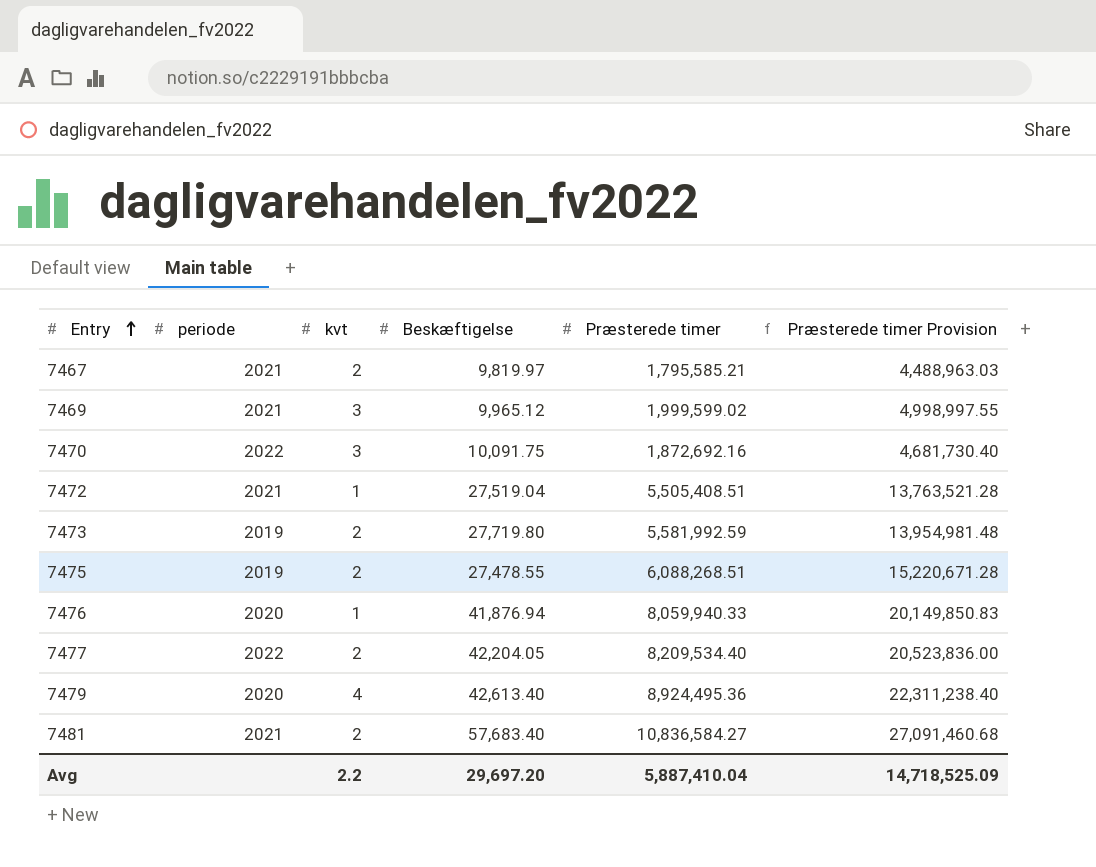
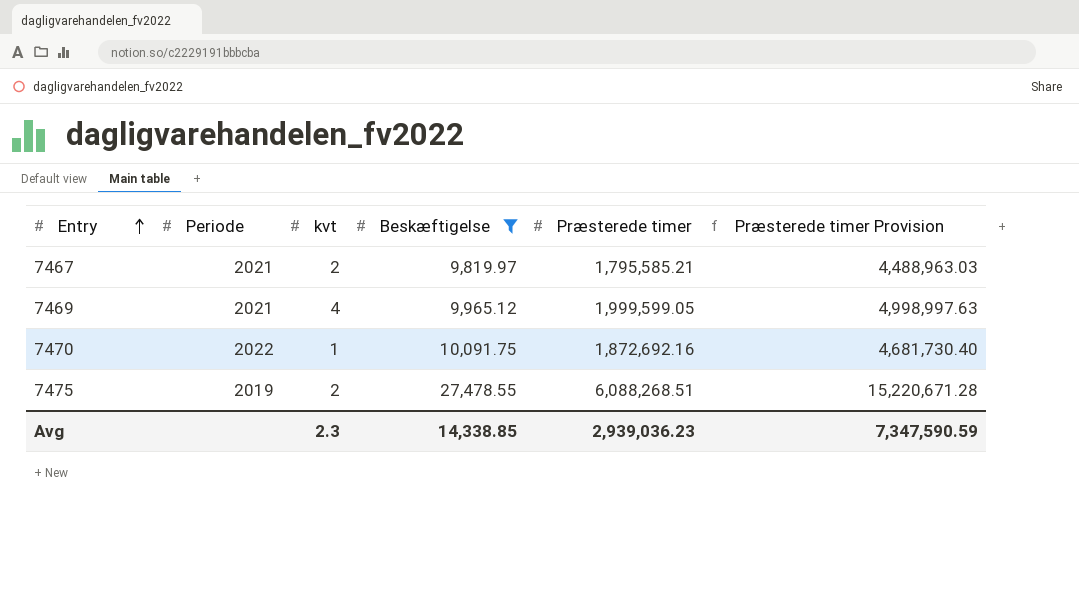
filter: none -> Beskæftigelse <= 27,478.55
column name: periode -> Periode
7469 | kvt: 3 -> 4
7469 | Præsterede timer: 1,999,599.02 -> 1,999,599.05
7469 | Præsterede timer Provision: 4,998,997.55 -> 4,998,997.63
7470 | kvt: 3 -> 1
Avg | kvt: 2.2 -> 2.3
Avg | Beskæftigelse: 29,697.20 -> 14,338.85
Avg | Præsterede timer: 5,887,410.04 -> 2,939,036.23
Avg | Præsterede timer Provision: 14,718,525.09 -> 7,347,590.59

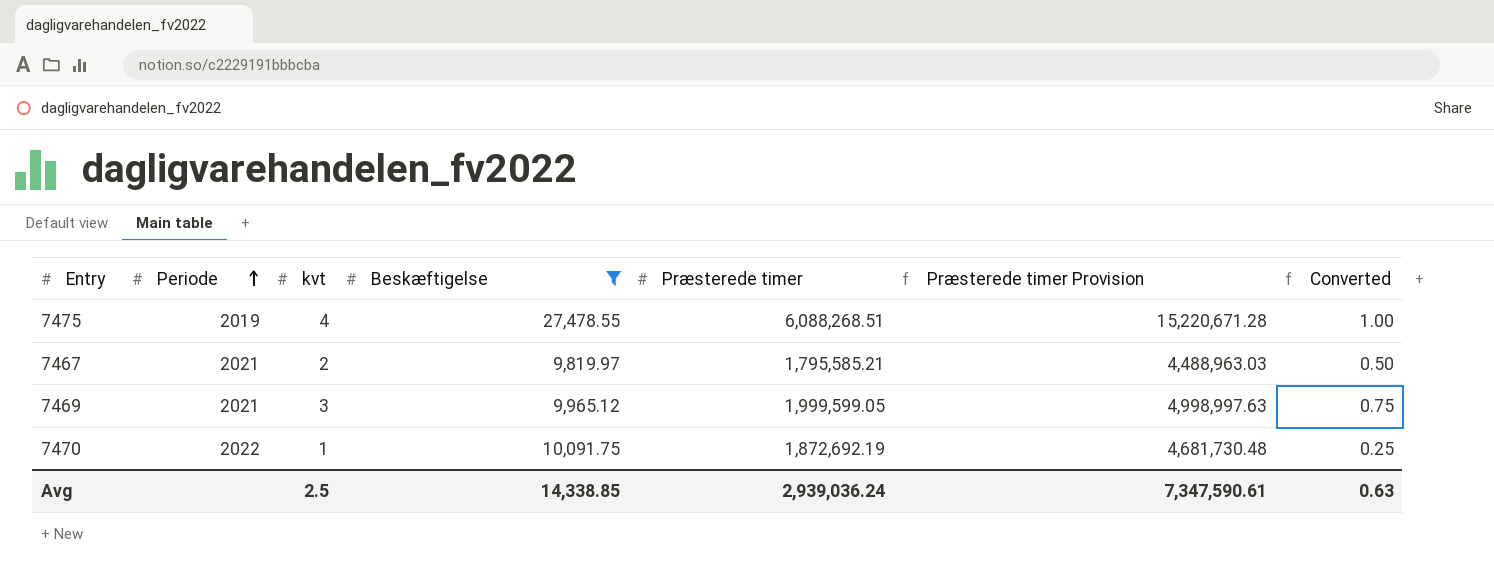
row order: Entry ascending -> Periode ascending
column Converted | formula: none -> [kvt] * 0.25
7475 | kvt: 2 -> 4
7469 | kvt: 4 -> 3
7470 | Præsterede timer: 1,872,692.16 -> 1,872,692.19
7470 | Præsterede timer Provision: 4,681,730.40 -> 4,681,730.48
Avg | kvt: 2.3 -> 2.5
Avg | Præsterede timer: 2,939,036.23 -> 2,939,036.24
Avg | Præsterede timer Provision: 7,347,590.59 -> 7,347,590.61

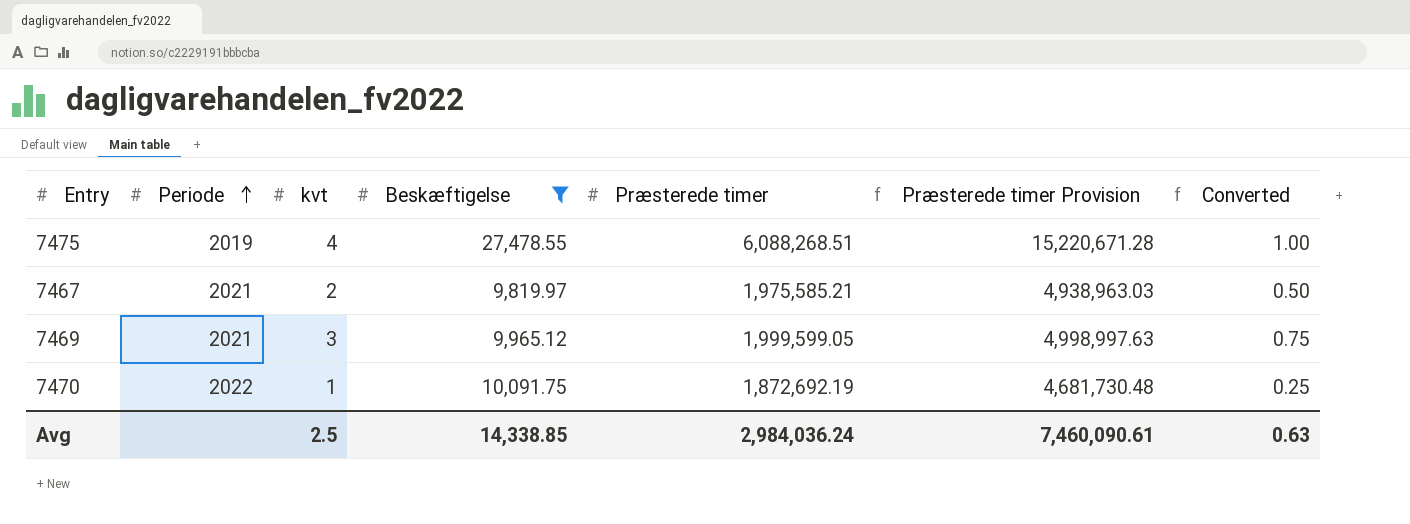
7467 | Præsterede timer: 1,795,585.21 -> 1,975,585.21
7467 | Præsterede timer Provision: 4,488,963.03 -> 4,938,963.03
Avg | Præsterede timer: 2,939,036.24 -> 2,984,036.24
Avg | Præsterede timer Provision: 7,347,590.61 -> 7,460,090.61

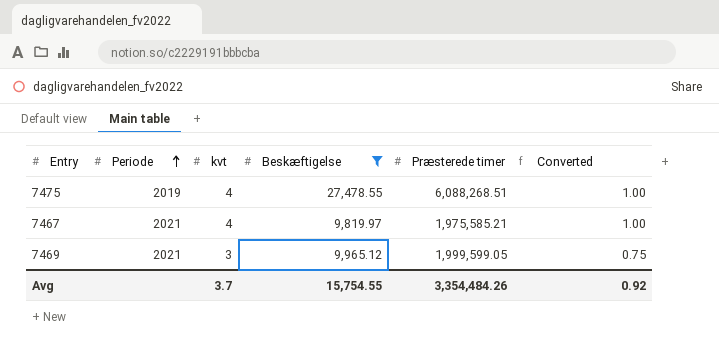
column Præsterede timer Provision | formula: [Præsterede timer] * 2.5 -> none
row 7470: 2022 | 1 | 10,091.75 | 1,872,692.19 | 4,681,730.48 | 0.25 -> none
7467 | kvt: 2 -> 4
7467 | Converted: 0.50 -> 1.00
Avg | kvt: 2.5 -> 3.7
Avg | Beskæftigelse: 14,338.85 -> 15,754.55
Avg | Præsterede timer: 2,984,036.24 -> 3,354,484.26
Avg | Converted: 0.63 -> 0.92

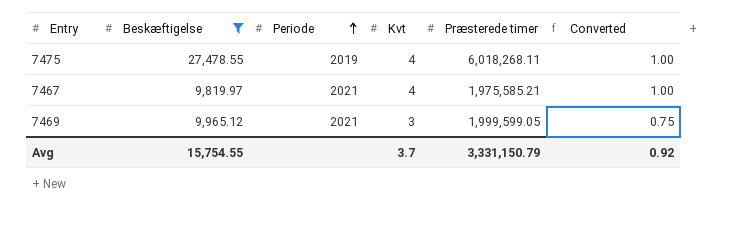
column Beskæftigelse | position: 4 -> 2
column name: kvt -> Kvt
7475 | Præsterede timer: 6,088,268.51 -> 6,018,268.11
Avg | Præsterede timer: 3,354,484.26 -> 3,331,150.79

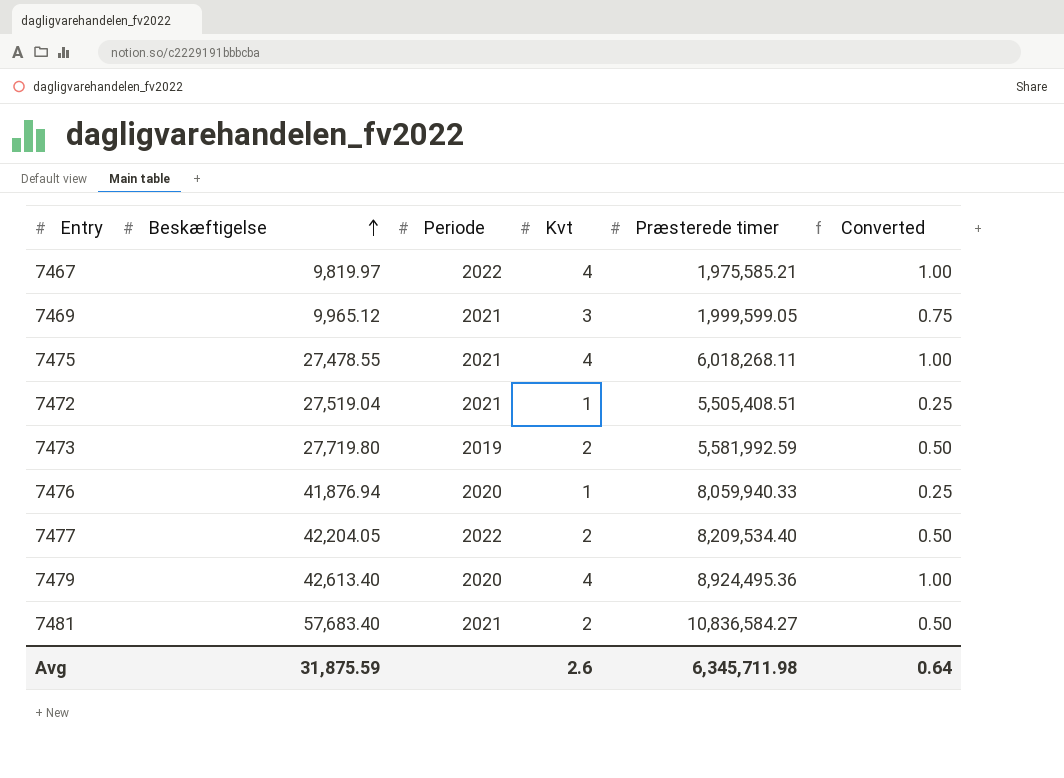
filter: Beskæftigelse <= 27,478.55 -> none
row order: Periode ascending -> Beskæftigelse ascending
7467 | Periode: 2021 -> 2022
7475 | Periode: 2019 -> 2021
Avg | Beskæftigelse: 15,754.55 -> 31,875.59
Avg | Kvt: 3.7 -> 2.6
Avg | Præsterede timer: 3,331,150.79 -> 6,345,711.98
Avg | Converted: 0.92 -> 0.64

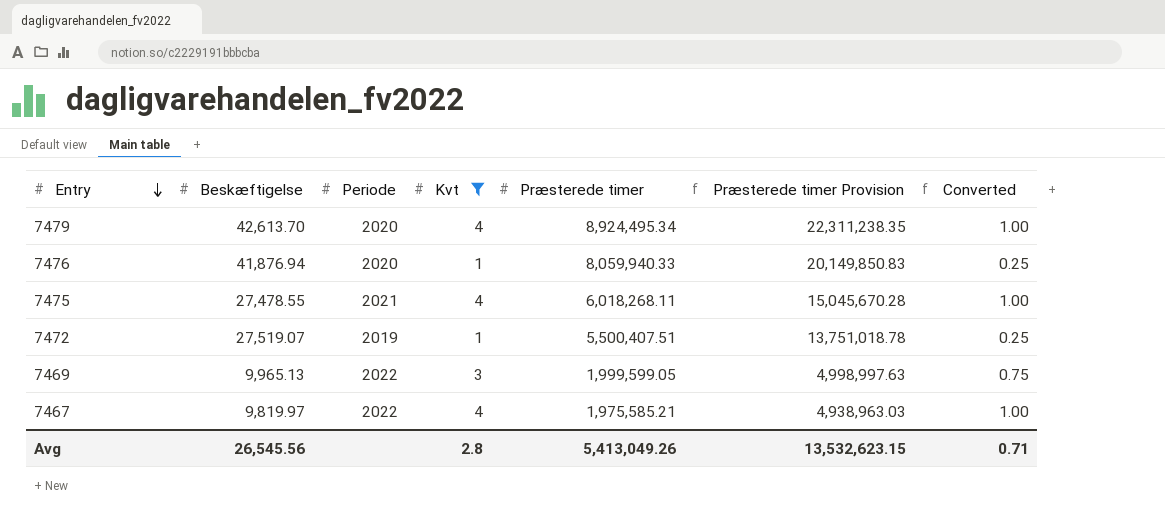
filter: none -> Kvt != 2
row order: Beskæftigelse ascending -> Entry descending
column Præsterede timer Provision | formula: none -> [Præsterede timer] * 2.5
7479 | Beskæftigelse: 42,613.40 -> 42,613.70
7479 | Præsterede timer: 8,924,495.36 -> 8,924,495.34
7472 | Beskæftigelse: 27,519.04 -> 27,519.07
7472 | Periode: 2021 -> 2019
7472 | Præsterede timer: 5,505,408.51 -> 5,500,407.51
7469 | Beskæftigelse: 9,965.12 -> 9,965.13
7469 | Periode: 2021 -> 2022
Avg | Beskæftigelse: 31,875.59 -> 26,545.56
Avg | Kvt: 2.6 -> 2.8
Avg | Præsterede timer: 6,345,711.98 -> 5,413,049.26
Avg | Converted: 0.64 -> 0.71

